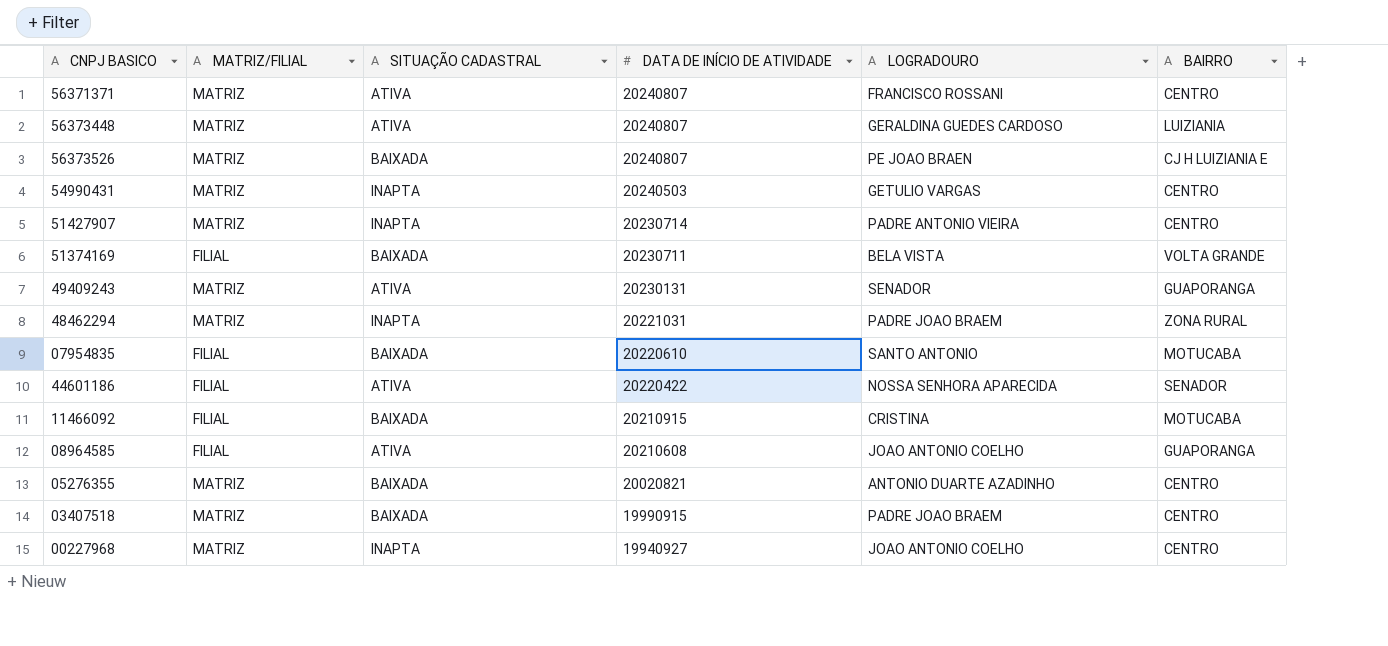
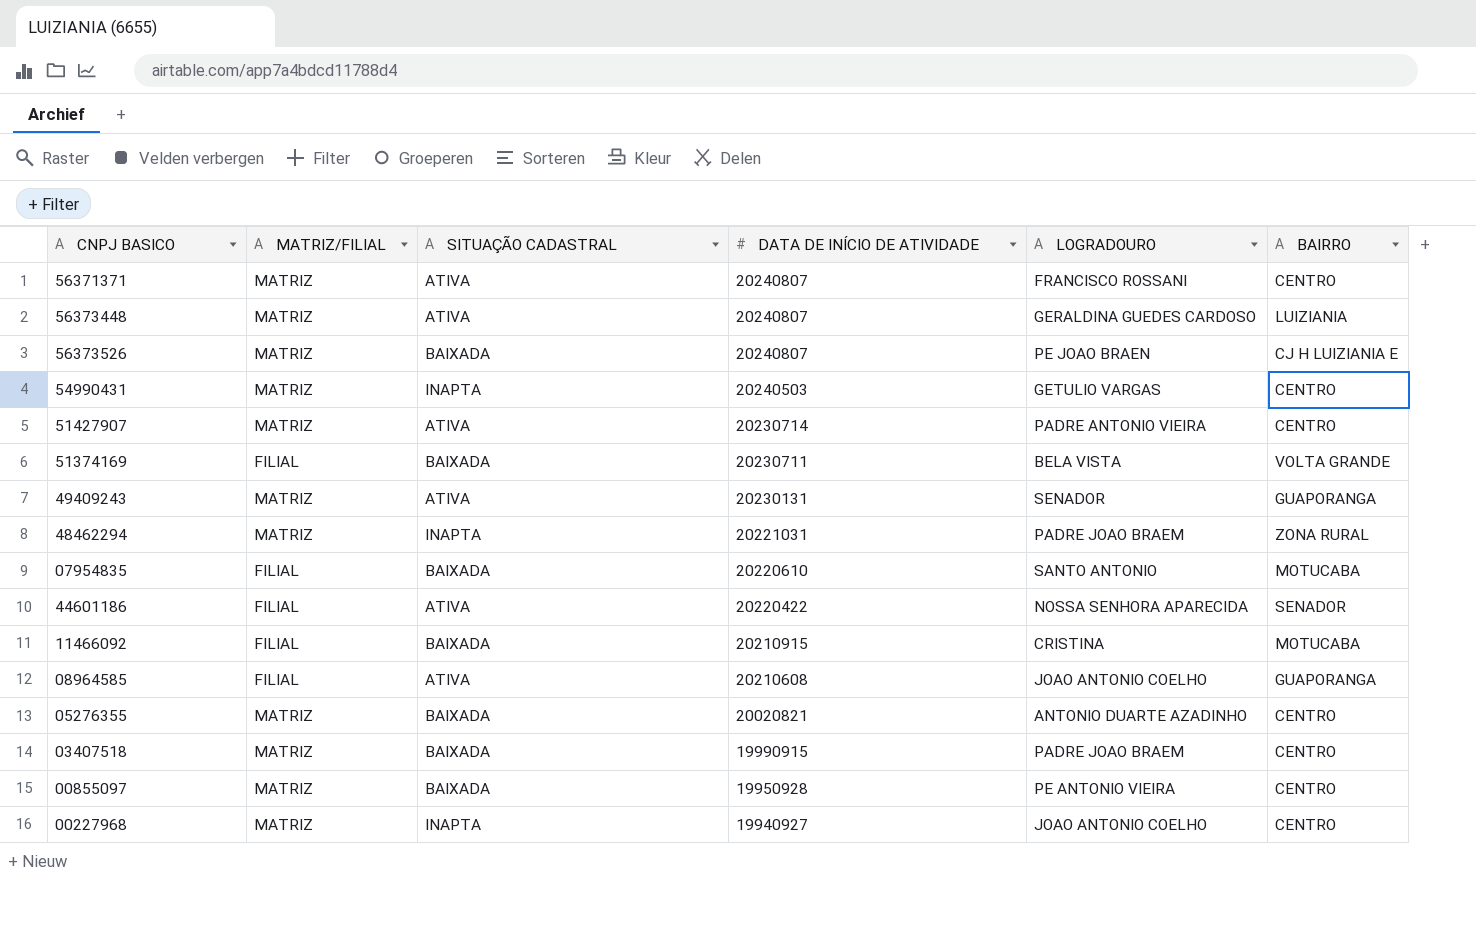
51427907 | SITUAÇÃO CADASTRAL: INAPTA -> ATIVA
row 00855097: none -> MATRIZ | BAIXADA | 19950928 | PE ANTONIO VIEIRA | CENTRO

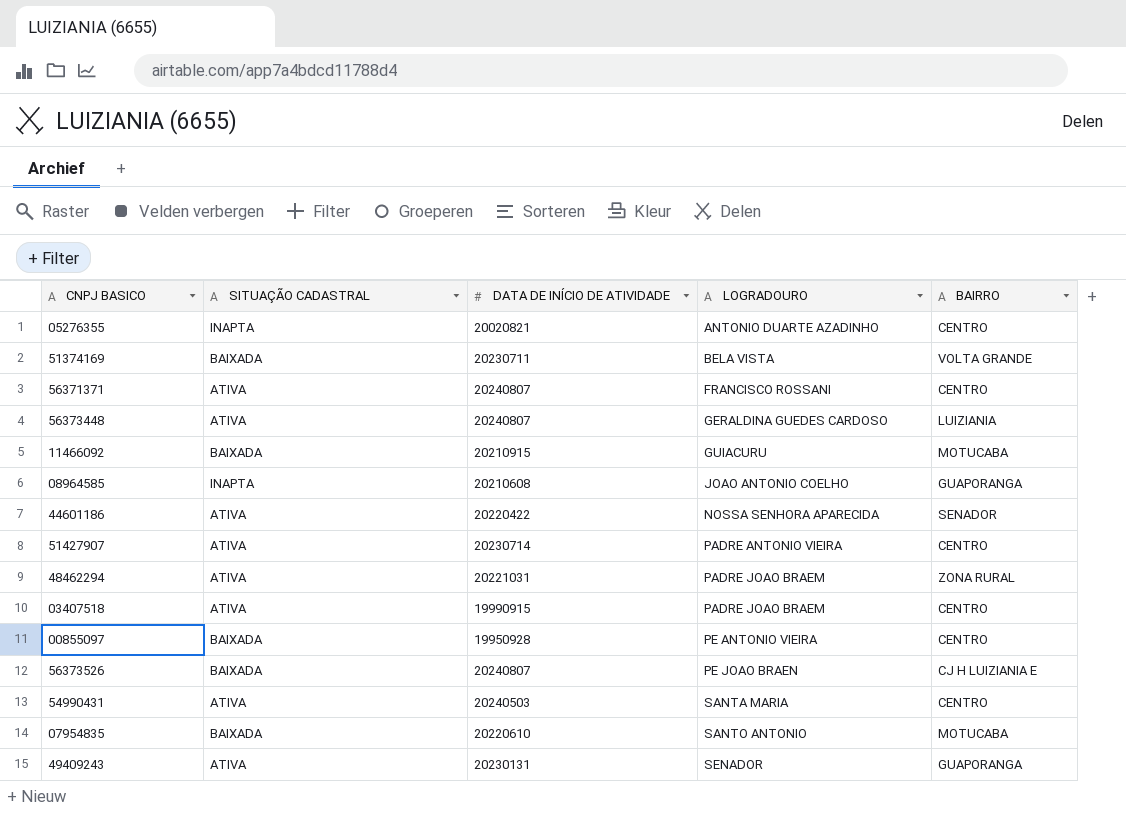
row order: DATA DE INÍCIO DE ATIVIDADE descending -> LOGRADOURO ascending
column MATRIZ/FILIAL | position: 2 -> none
row 00227968: MATRIZ | INAPTA | 19940927 | JOAO ANTONIO COELHO | CENTRO -> none
05276355 | SITUAÇÃO CADASTRAL: BAIXADA -> INAPTA
11466092 | LOGRADOURO: CRISTINA -> GUIACURU
08964585 | SITUAÇÃO CADASTRAL: ATIVA -> INAPTA
48462294 | SITUAÇÃO CADASTRAL: INAPTA -> ATIVA
03407518 | SITUAÇÃO CADASTRAL: BAIXADA -> ATIVA
54990431 | SITUAÇÃO CADASTRAL: INAPTA -> ATIVA
54990431 | LOGRADOURO: GETULIO VARGAS -> SANTA MARIA

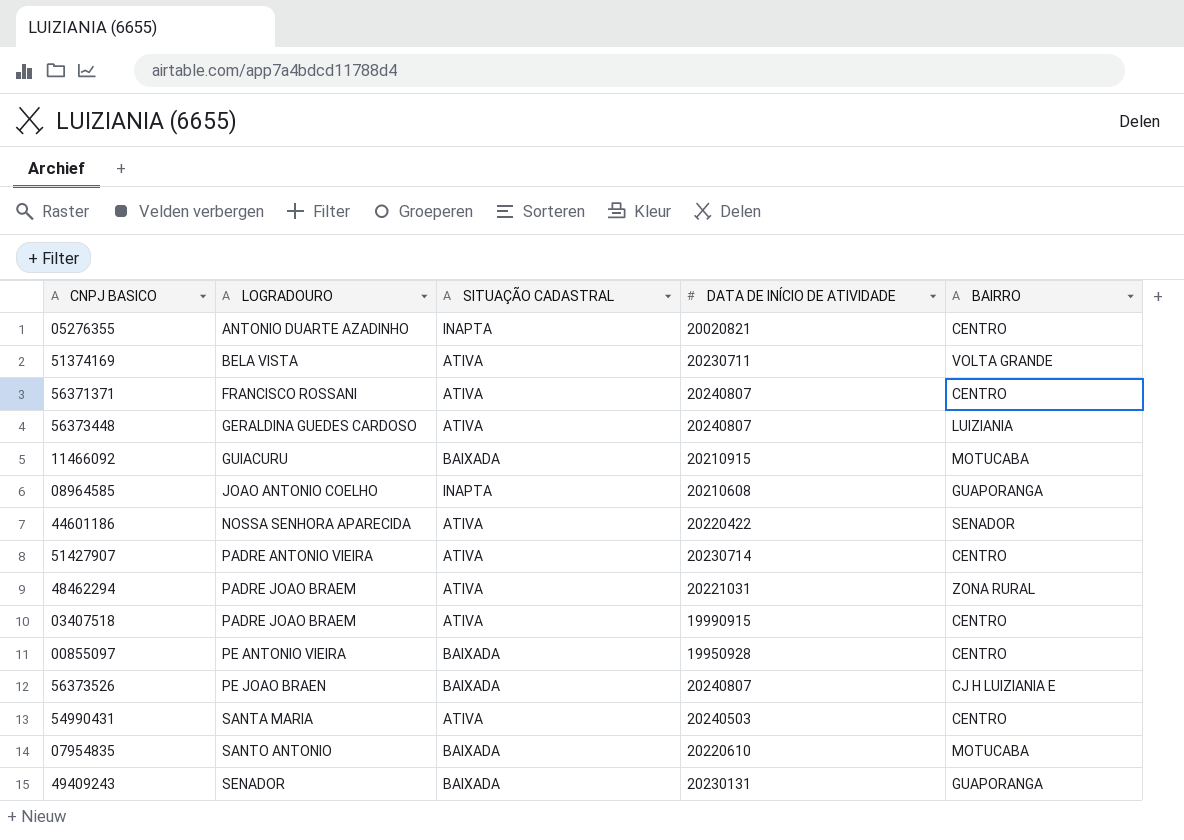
column LOGRADOURO | position: 4 -> 2
51374169 | SITUAÇÃO CADASTRAL: BAIXADA -> ATIVA
49409243 | SITUAÇÃO CADASTRAL: ATIVA -> BAIXADA

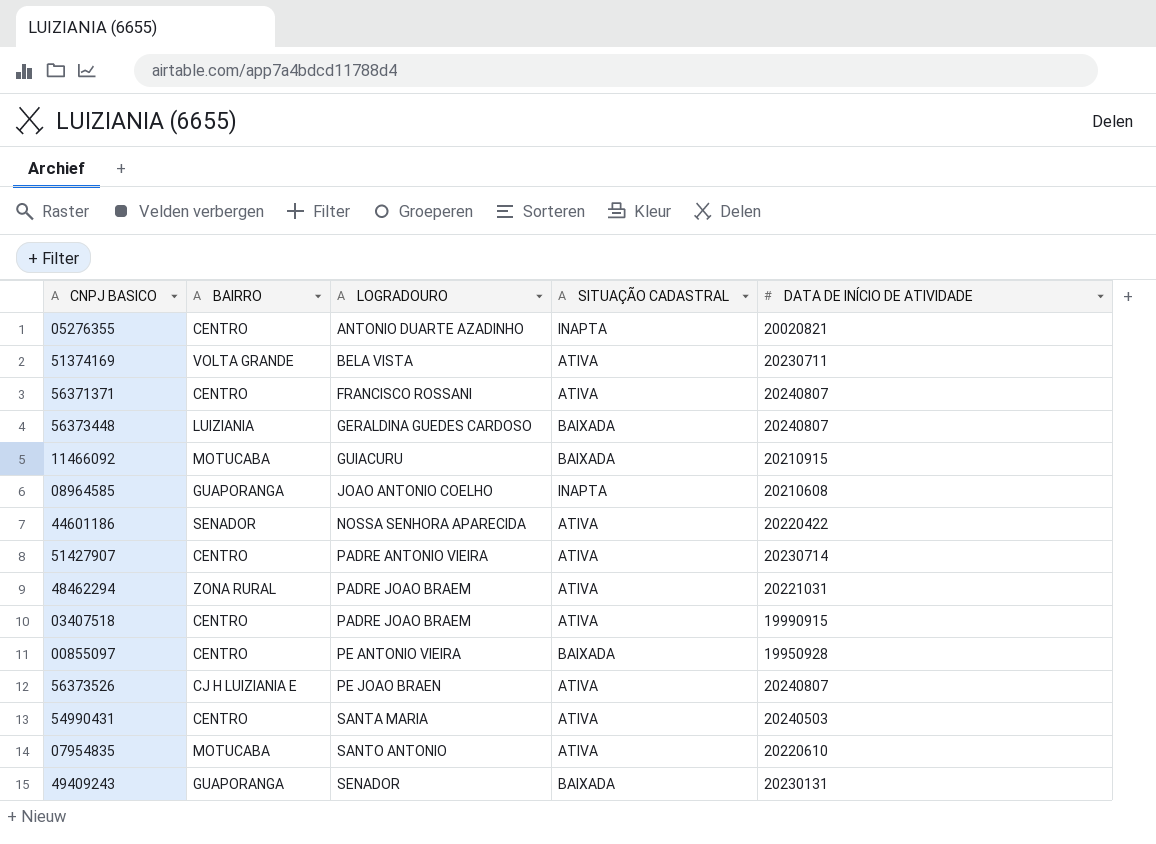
column BAIRRO | position: 5 -> 2
56373448 | SITUAÇÃO CADASTRAL: ATIVA -> BAIXADA
56373526 | SITUAÇÃO CADASTRAL: BAIXADA -> ATIVA
07954835 | SITUAÇÃO CADASTRAL: BAIXADA -> ATIVA

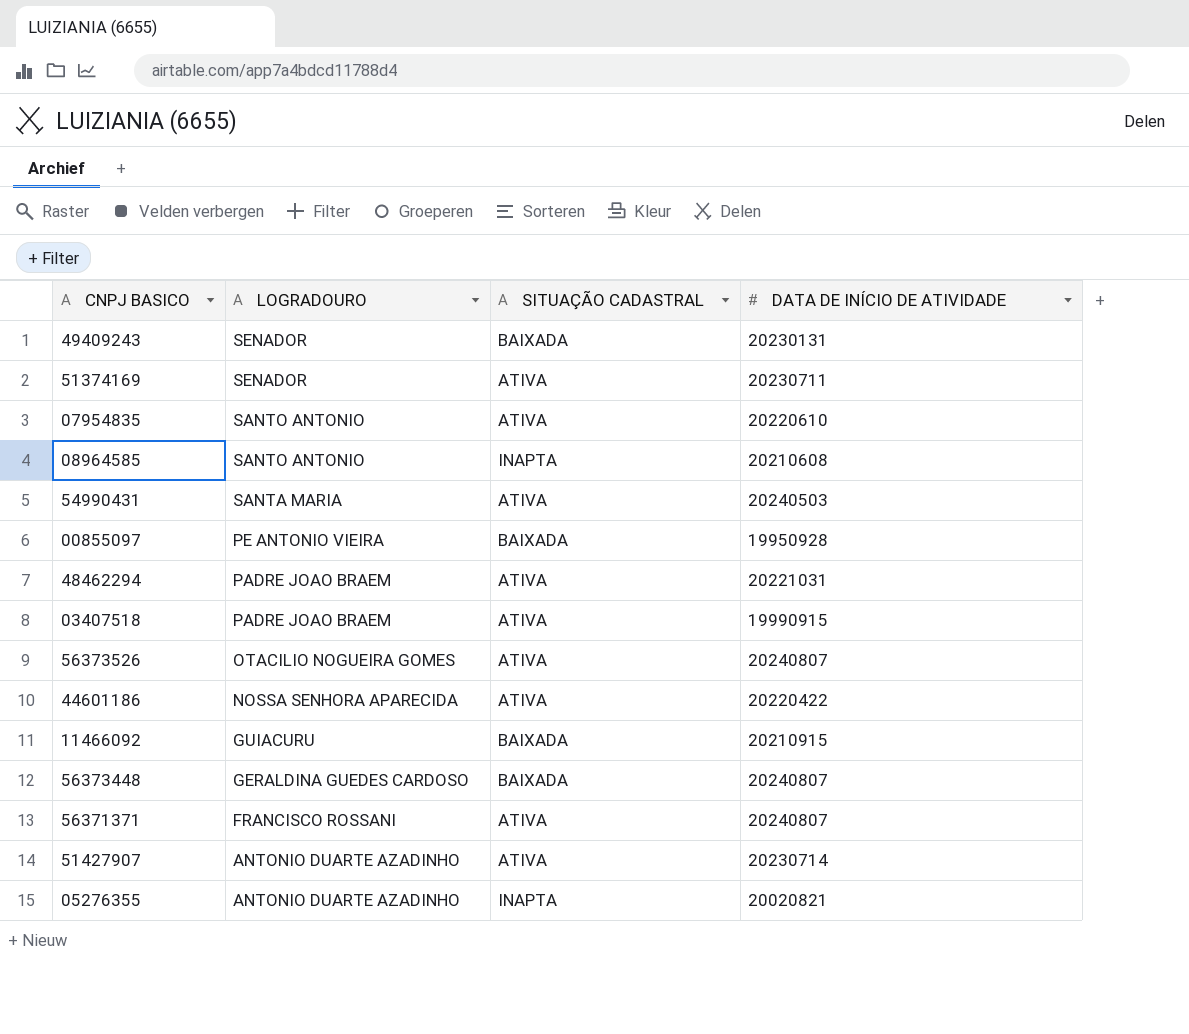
row order: LOGRADOURO ascending -> LOGRADOURO descending
column BAIRRO | position: 2 -> none
51374169 | LOGRADOURO: BELA VISTA -> SENADOR
08964585 | LOGRADOURO: JOAO ANTONIO COELHO -> SANTO ANTONIO
56373526 | LOGRADOURO: PE JOAO BRAEN -> OTACILIO NOGUEIRA GOMES
51427907 | LOGRADOURO: PADRE ANTONIO VIEIRA -> ANTONIO DUARTE AZADINHO

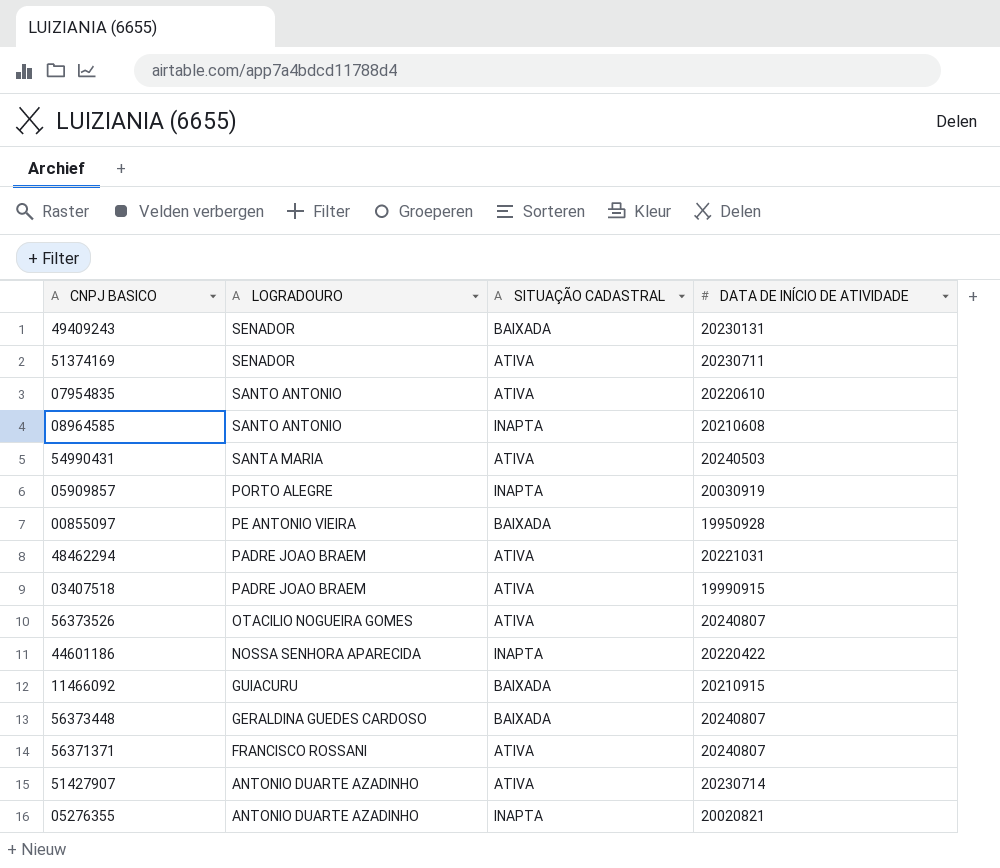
row 05909857: none -> PORTO ALEGRE | INAPTA | 20030919
44601186 | SITUAÇÃO CADASTRAL: ATIVA -> INAPTA

